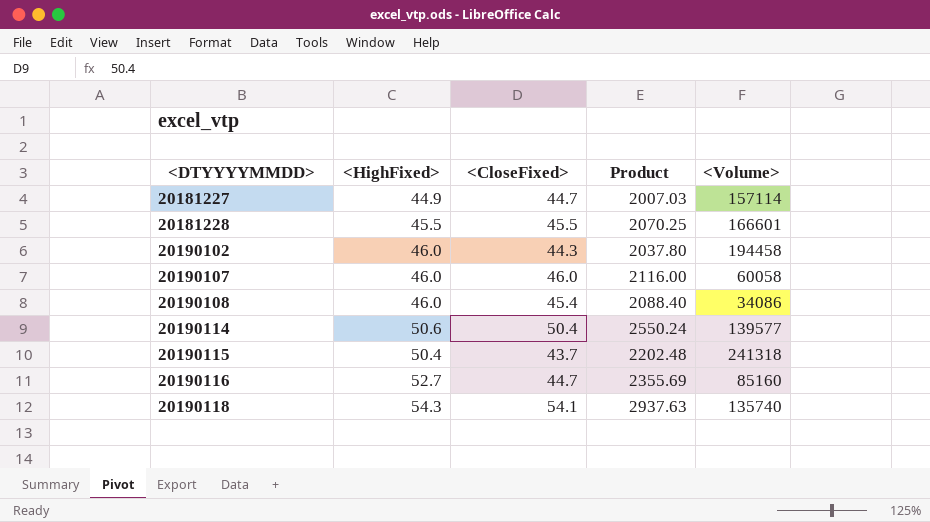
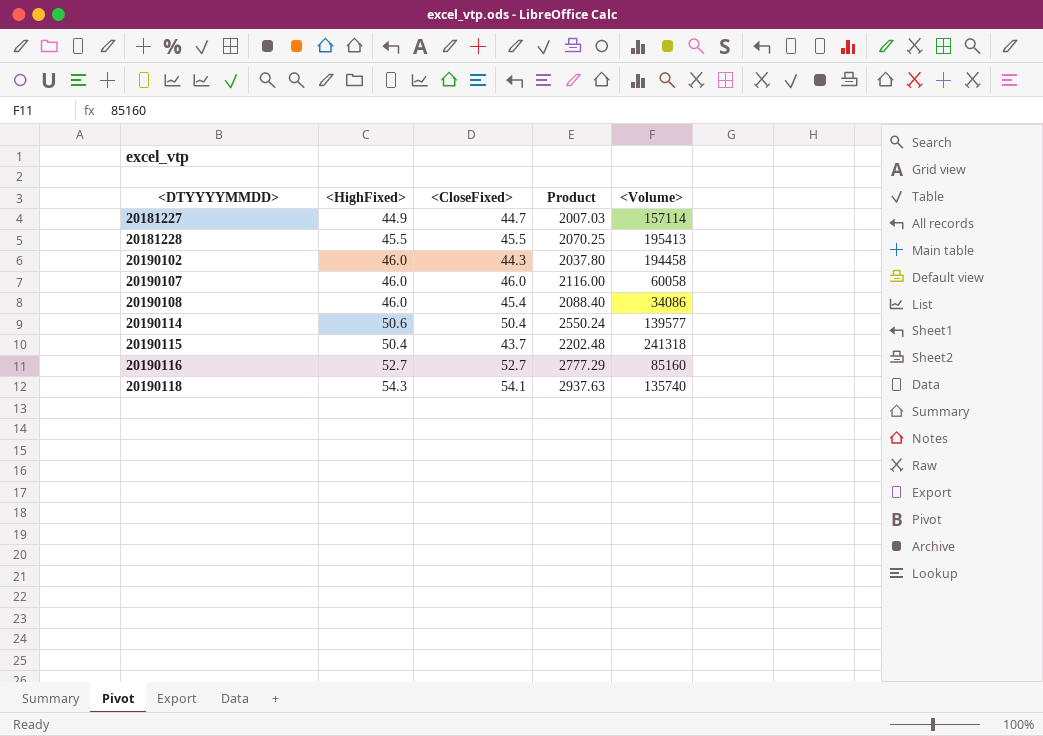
20181228 | <Volume>: 166601 -> 195413
20190116 | <CloseFixed>: 44.7 -> 52.7
20190116 | Product: 2355.69 -> 2777.29

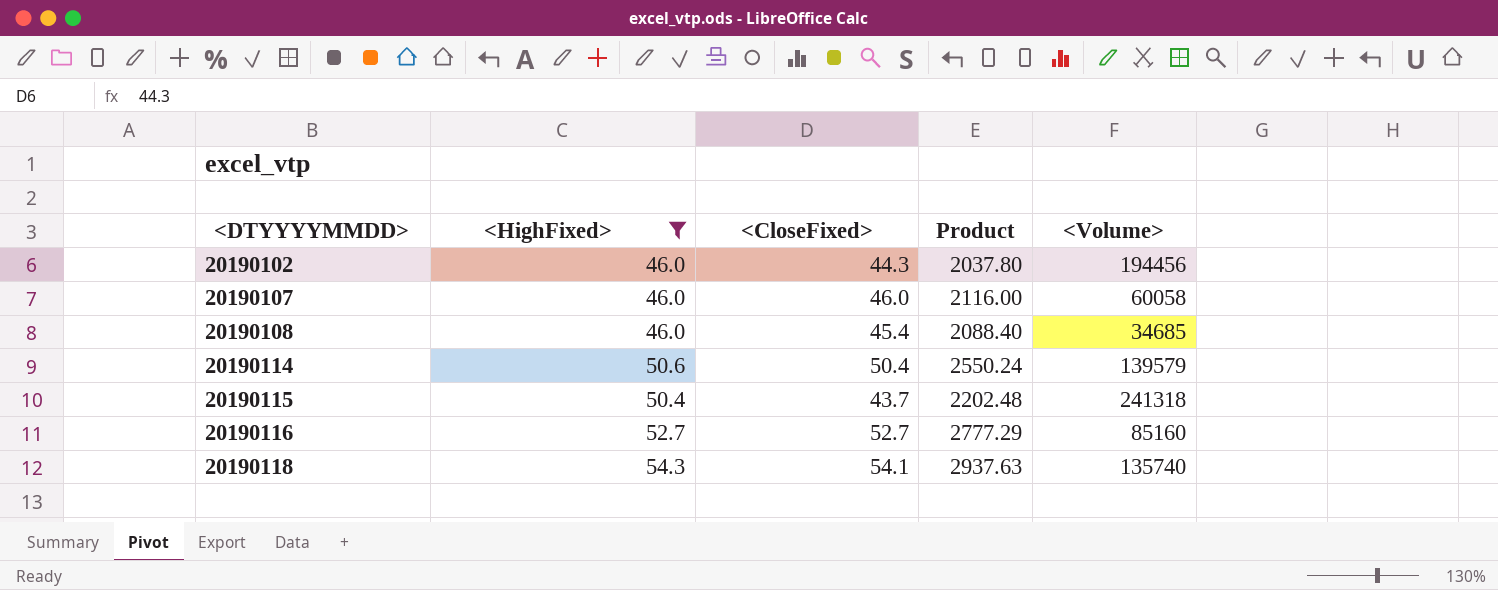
filter: none -> <HighFixed> >= 46.0
20190102 | <Volume>: 194458 -> 194456
20190108 | <Volume>: 34086 -> 34685
20190114 | <Volume>: 139577 -> 139579

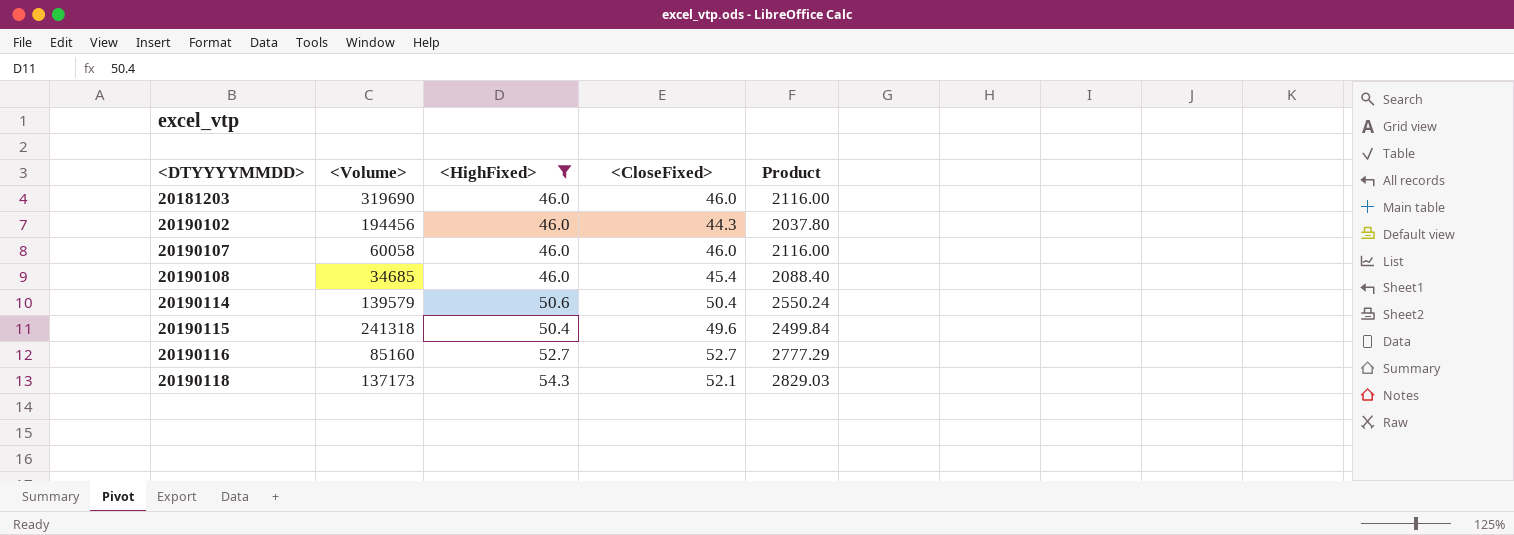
column <Volume> | position: 5 -> 2
row 20181203: none -> 319690 | 46.0 | 46.0 | 2116.00
20190115 | <CloseFixed>: 43.7 -> 49.6
20190115 | Product: 2202.48 -> 2499.84
20190118 | <Volume>: 135740 -> 137173
20190118 | <CloseFixed>: 54.1 -> 52.1
20190118 | Product: 2937.63 -> 2829.03

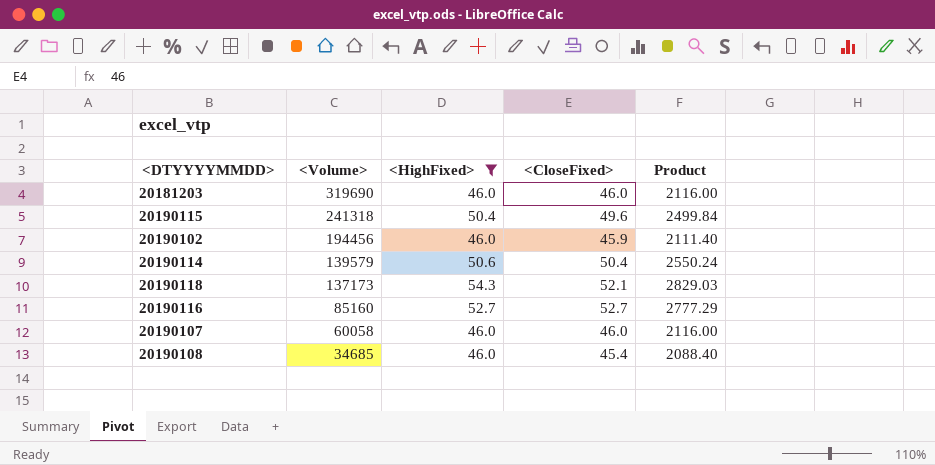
row order: <DTYYYYMMDD> ascending -> <Volume> descending
20190102 | <CloseFixed>: 44.3 -> 45.9
20190102 | Product: 2037.80 -> 2111.40

